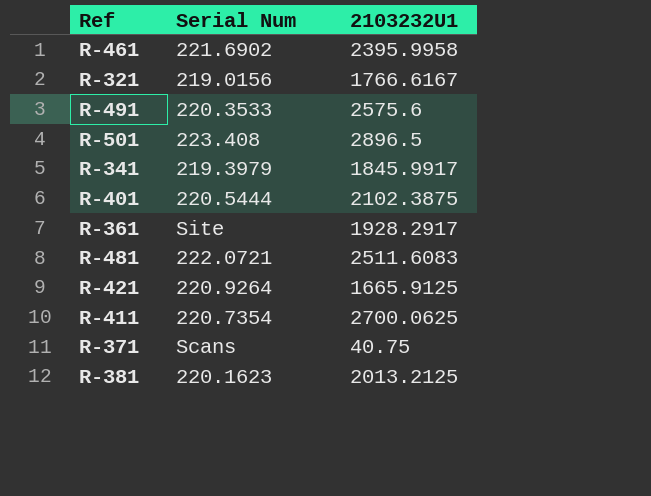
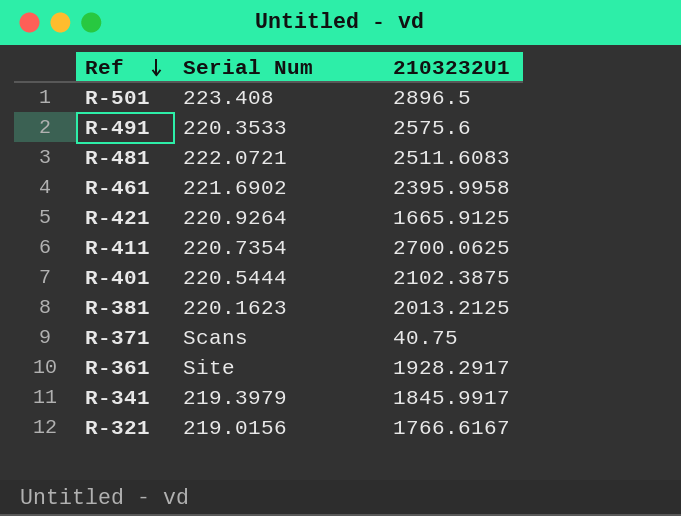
row order: none -> Ref descending

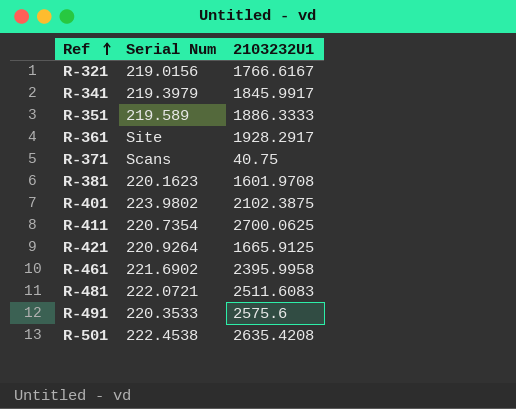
row order: Ref descending -> Ref ascending
row R-351: none -> 219.589 | 1886.3333
R-381 | 2103232U1: 2013.2125 -> 1601.9708
R-401 | Serial Num: 220.5444 -> 223.9802
R-501 | Serial Num: 223.408 -> 222.4538
R-501 | 2103232U1: 2896.5 -> 2635.4208

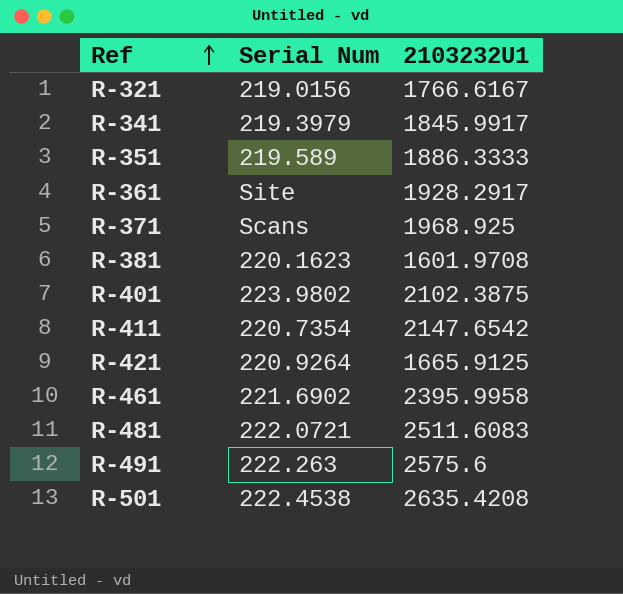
R-371 | 2103232U1: 40.75 -> 1968.925
R-411 | 2103232U1: 2700.0625 -> 2147.6542
R-491 | Serial Num: 220.3533 -> 222.263

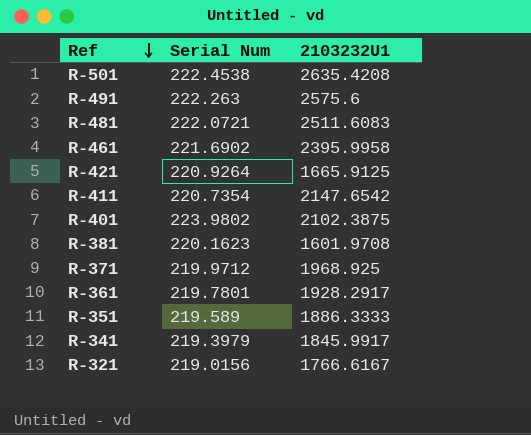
row order: Ref ascending -> Ref descending
R-371 | Serial Num: Scans -> 219.9712
R-361 | Serial Num: Site -> 219.7801

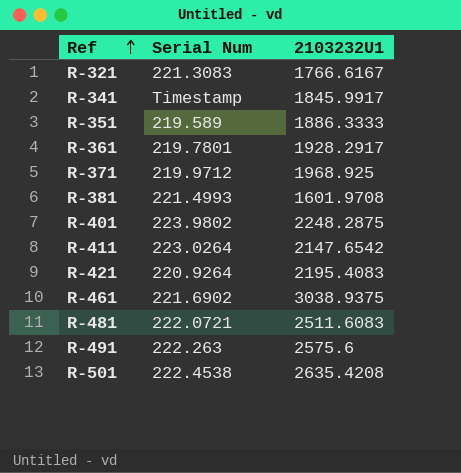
row order: Ref descending -> Ref ascending
R-321 | Serial Num: 219.0156 -> 221.3083
R-341 | Serial Num: 219.3979 -> Timestamp
R-381 | Serial Num: 220.1623 -> 221.4993
R-401 | 2103232U1: 2102.3875 -> 2248.2875
R-411 | Serial Num: 220.7354 -> 223.0264
R-421 | 2103232U1: 1665.9125 -> 2195.4083
R-461 | 2103232U1: 2395.9958 -> 3038.9375

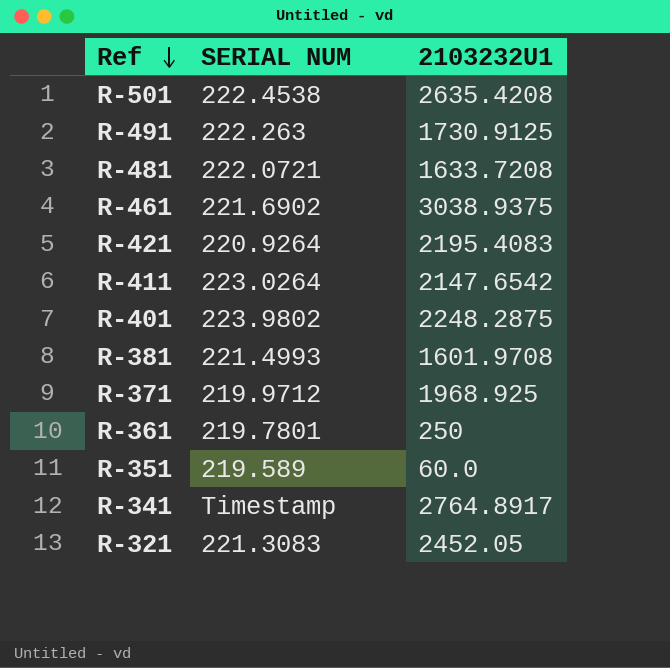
row order: Ref ascending -> Ref descending
column name: Serial Num -> SERIAL NUM
R-491 | 2103232U1: 2575.6 -> 1730.9125
R-481 | 2103232U1: 2511.6083 -> 1633.7208
R-361 | 2103232U1: 1928.2917 -> 250
R-351 | 2103232U1: 1886.3333 -> 60.0
R-341 | 2103232U1: 1845.9917 -> 2764.8917
R-321 | 2103232U1: 1766.6167 -> 2452.05

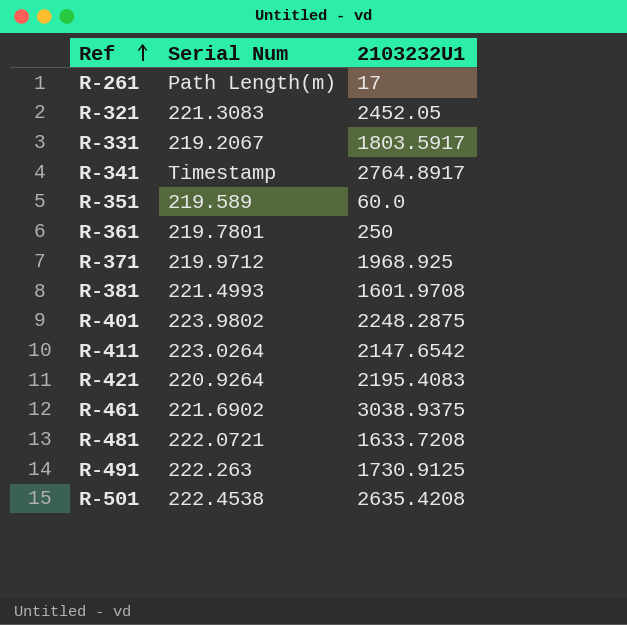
row order: Ref descending -> Ref ascending
column name: SERIAL NUM -> Serial Num
row R-261: none -> Path Length(m) | 17
row R-331: none -> 219.2067 | 1803.5917

